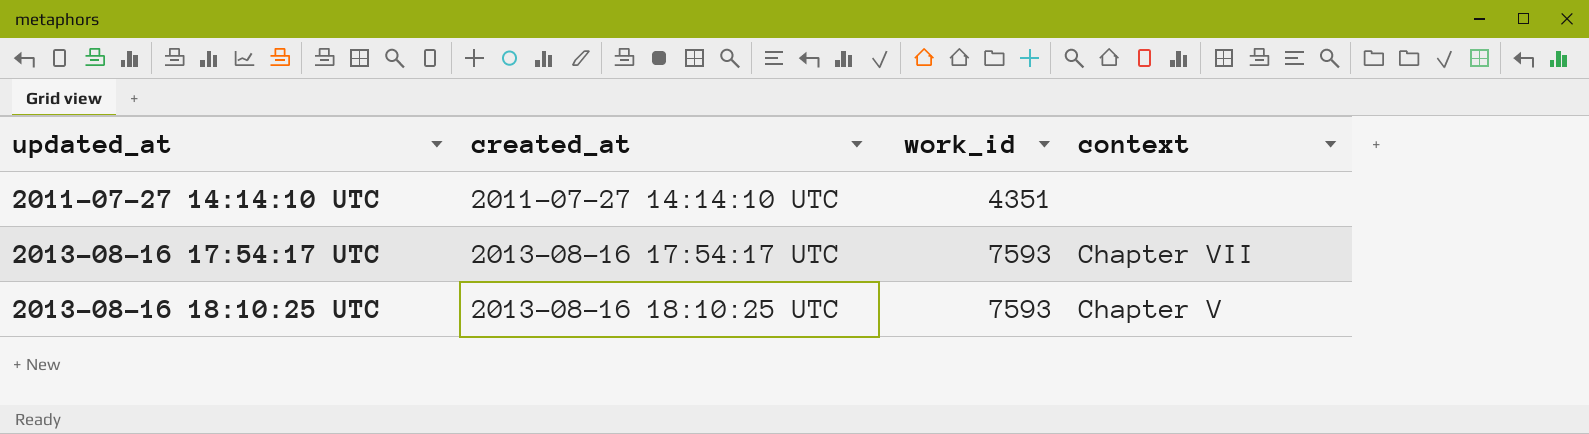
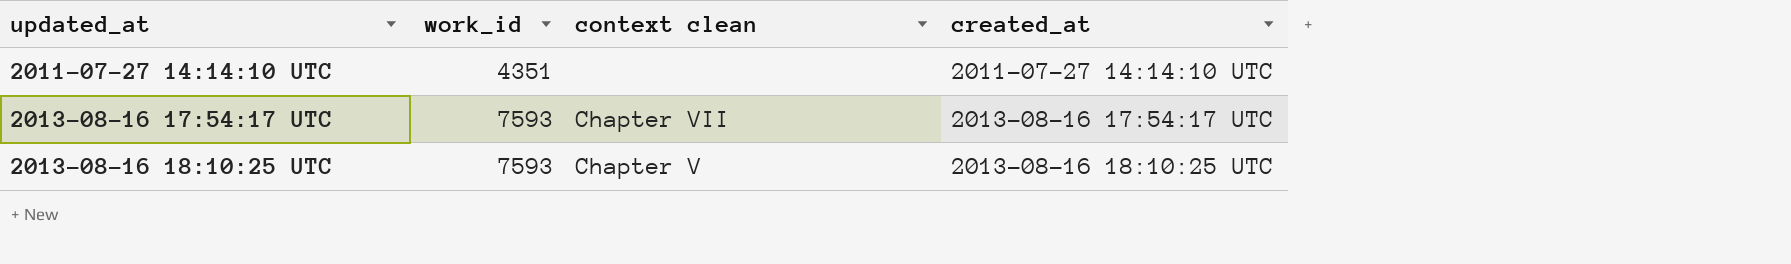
column name: context -> context clean
column created_at | position: 2 -> 4

